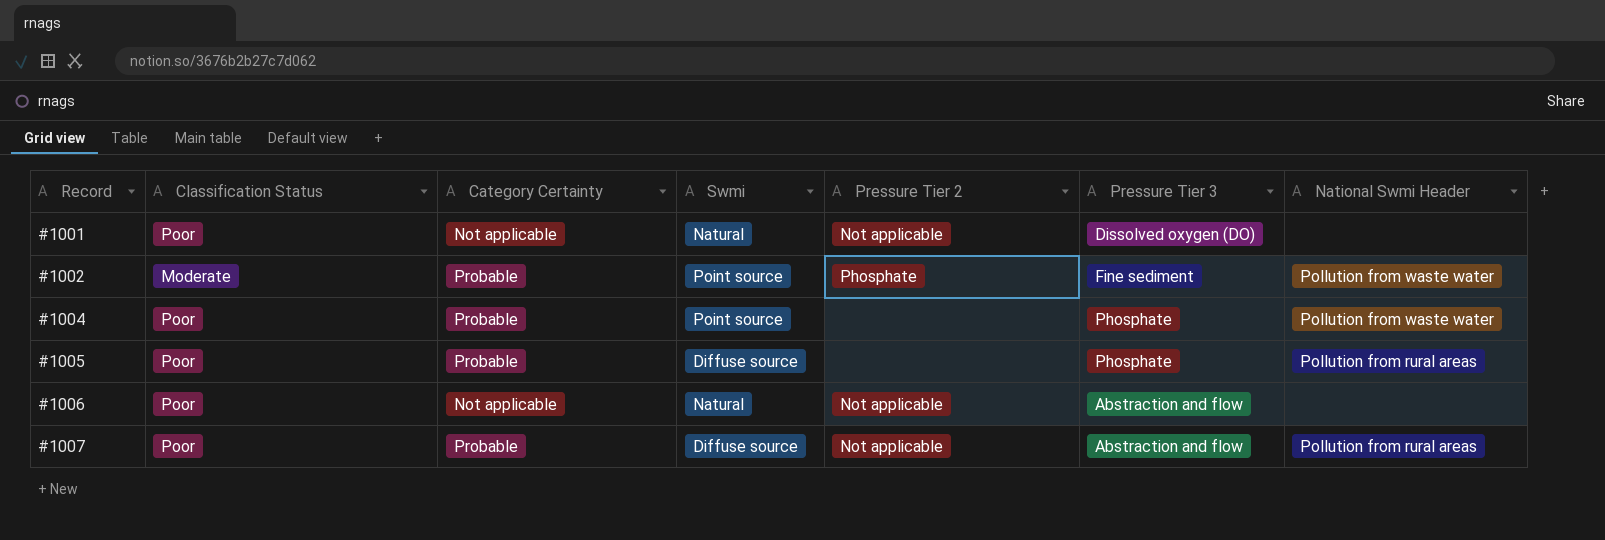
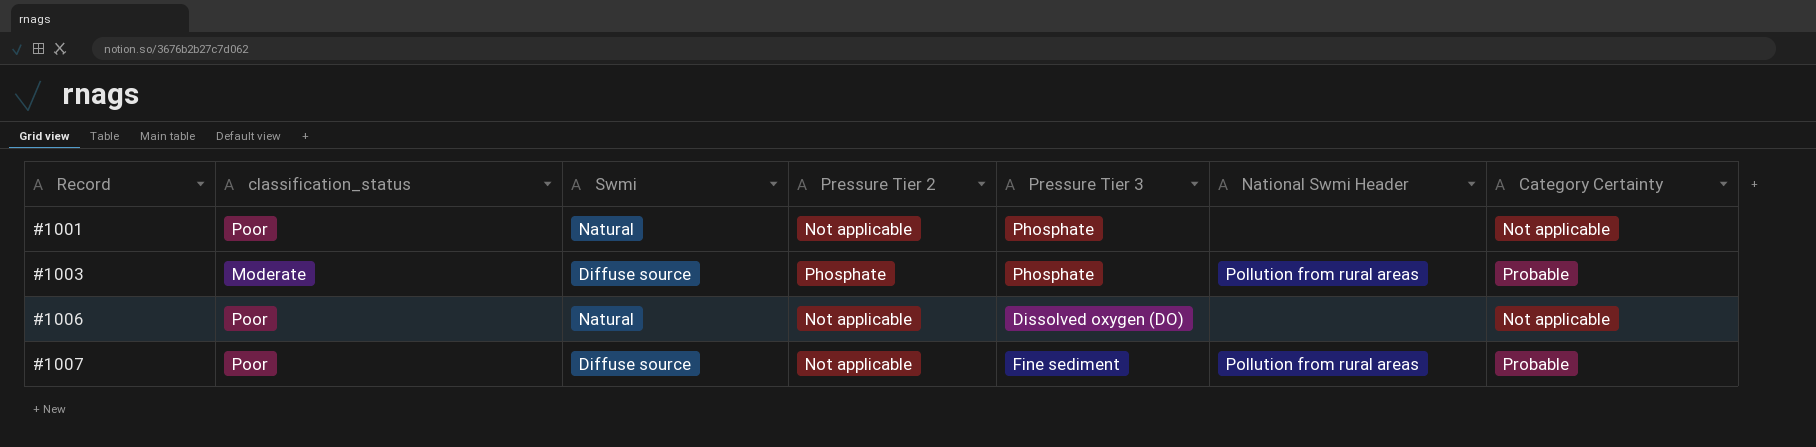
column name: Classification Status -> classification_status
column Category Certainty | position: 3 -> 7
row #1002: Moderate | Probable | Point source | Phosphate | Fine sediment | Pollution from waste water -> none
row #1004: Poor | Probable | Point source | none | Phosphate | Pollution from waste water -> none
row #1005: Poor | Probable | Diffuse source | none | Phosphate | Pollution from rural areas -> none
#1001 | Pressure Tier 3: Dissolved oxygen (DO) -> Phosphate
row #1003: none -> Moderate | Diffuse source | Phosphate | Phosphate | Pollution from rural areas | Probable
#1006 | Pressure Tier 3: Abstraction and flow -> Dissolved oxygen (DO)
#1007 | Pressure Tier 3: Abstraction and flow -> Fine sediment

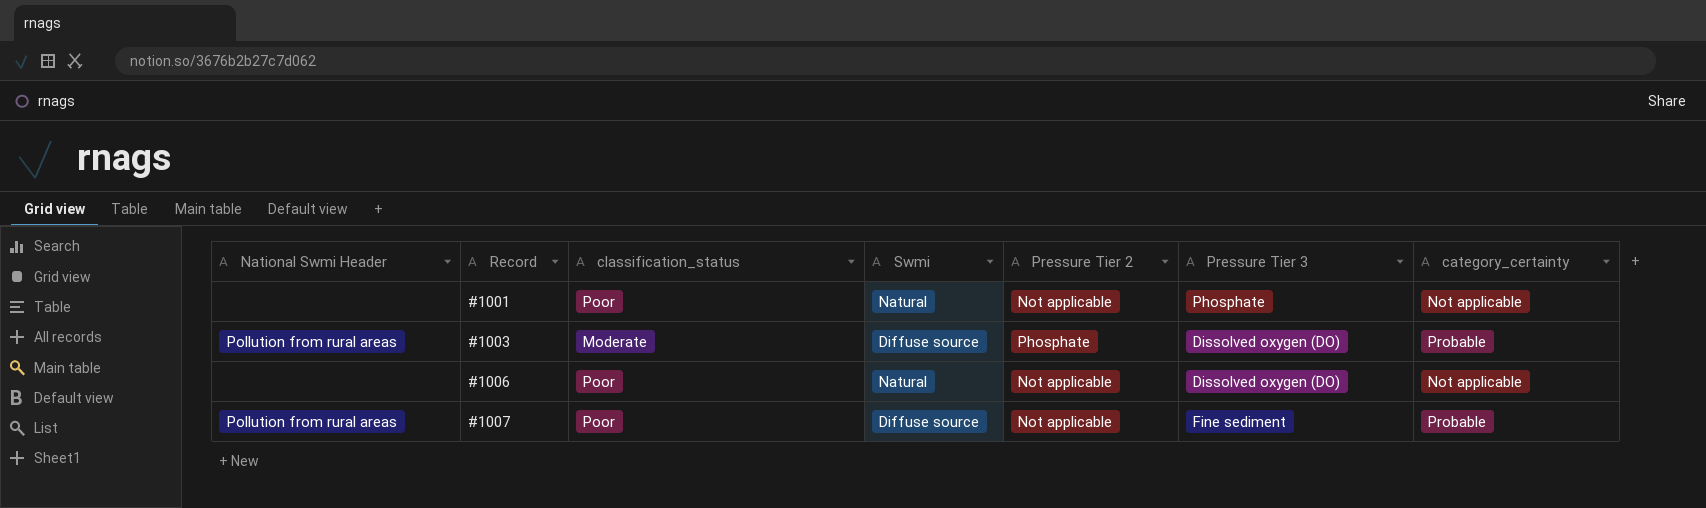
column National Swmi Header | position: 6 -> 1
column name: Category Certainty -> category_certainty
#1003 | Pressure Tier 3: Phosphate -> Dissolved oxygen (DO)

